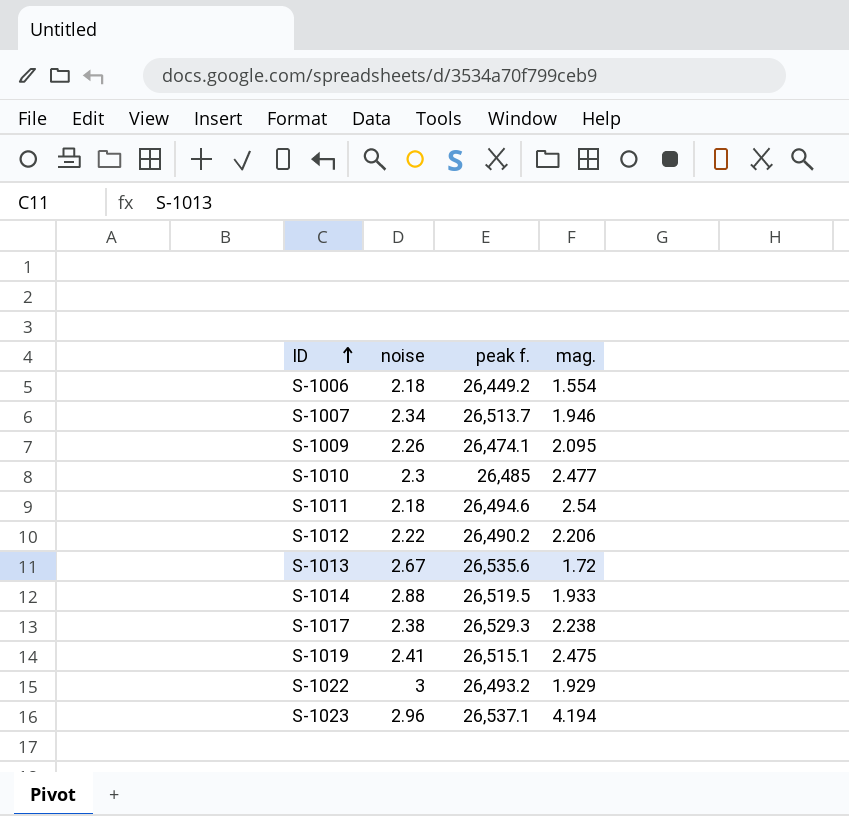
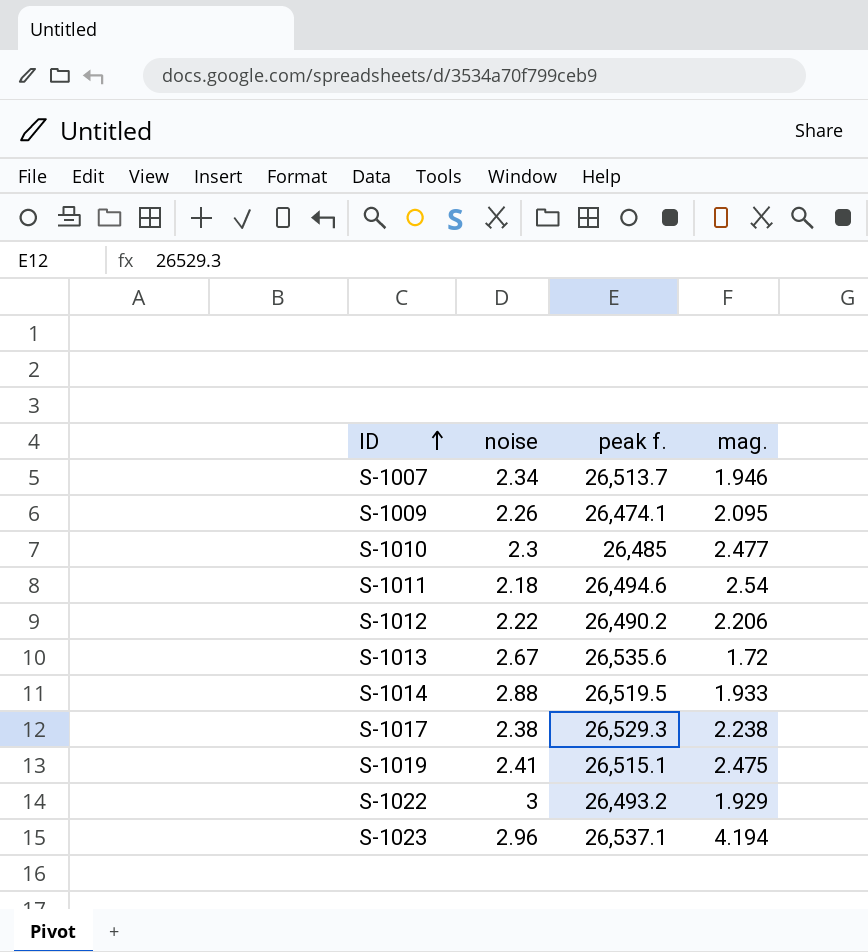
row S-1006: 2.18 | 26,449.2 | 1.554 -> none

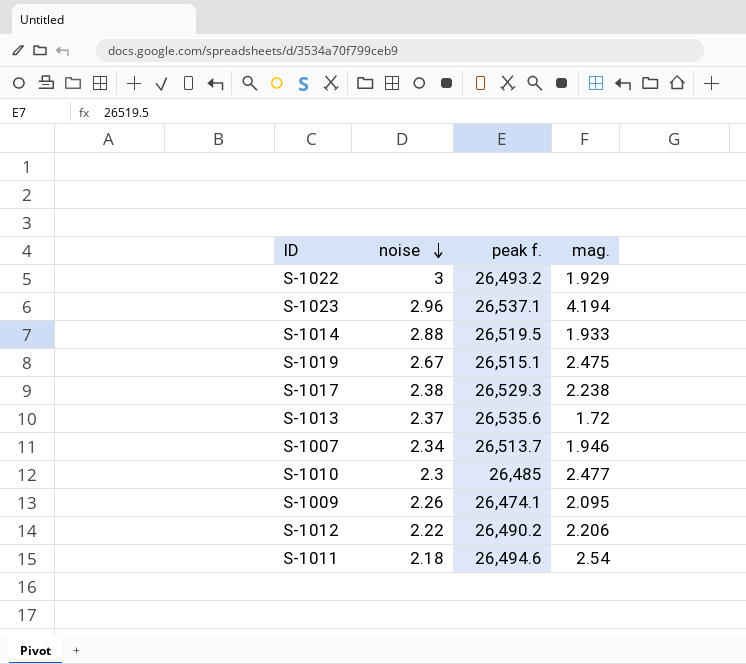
row order: ID ascending -> noise descending
S-1019 | noise: 2.41 -> 2.67
S-1013 | noise: 2.67 -> 2.37

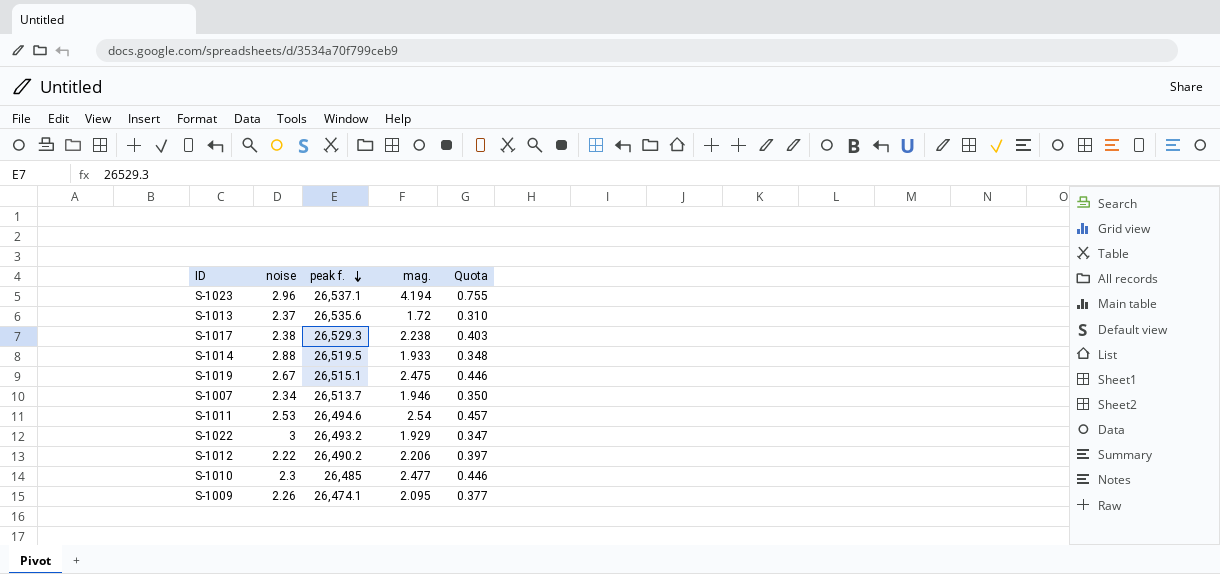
row order: noise descending -> peak f. descending
column Quota | formula: none -> [mag.] * 0.18
S-1011 | noise: 2.18 -> 2.53

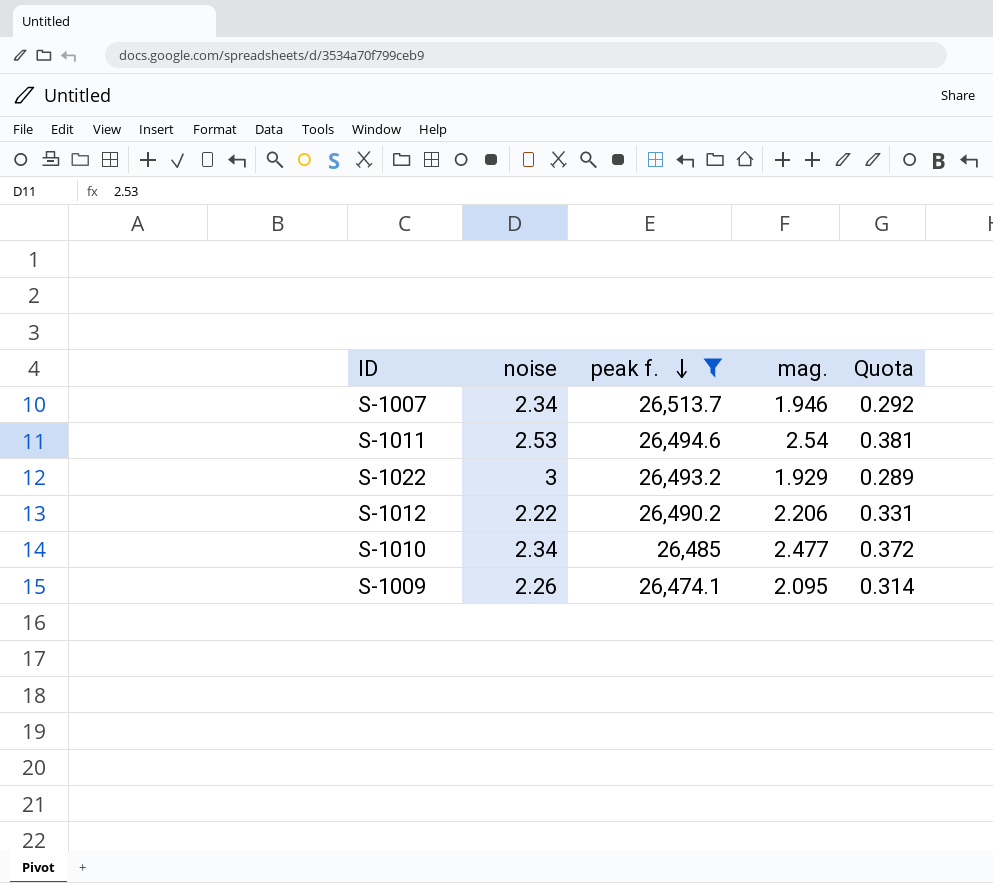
filter: none -> peak f. <= 26,513.7
column Quota | formula: [mag.] * 0.18 -> [mag.] * 0.15
S-1010 | noise: 2.3 -> 2.34

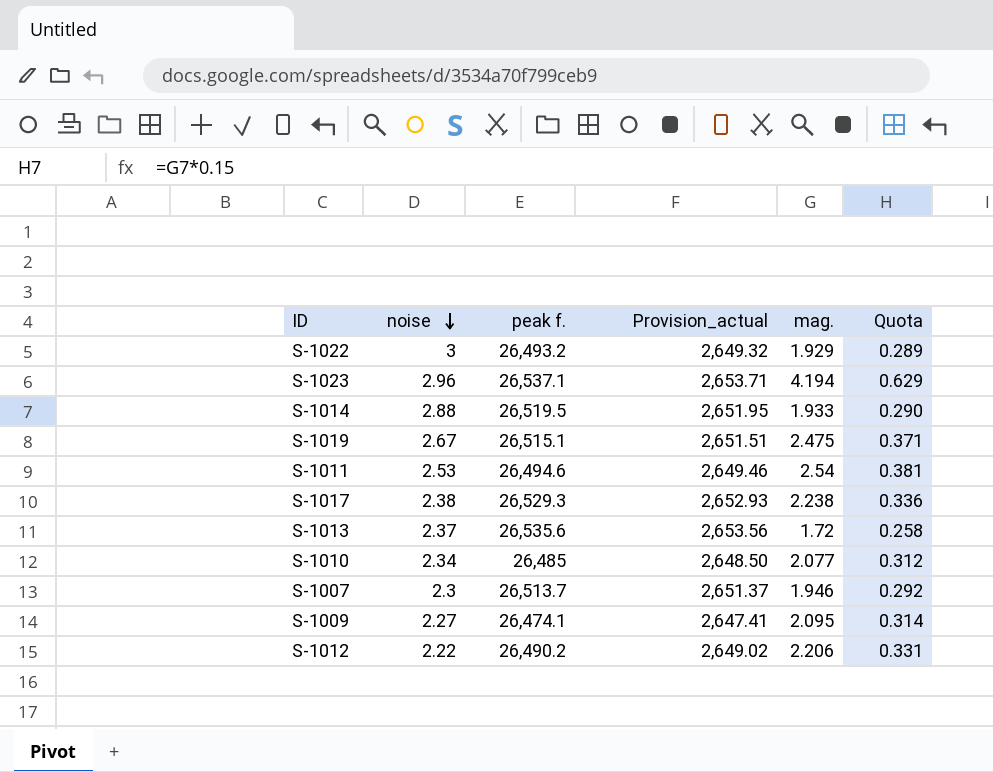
filter: peak f. <= 26,513.7 -> none
row order: peak f. descending -> noise descending
column Provision_actual | formula: none -> [peak f.] * 0.1
S-1010 | mag.: 2.477 -> 2.077
S-1010 | Quota: 0.372 -> 0.312
S-1007 | noise: 2.34 -> 2.3
S-1009 | noise: 2.26 -> 2.27

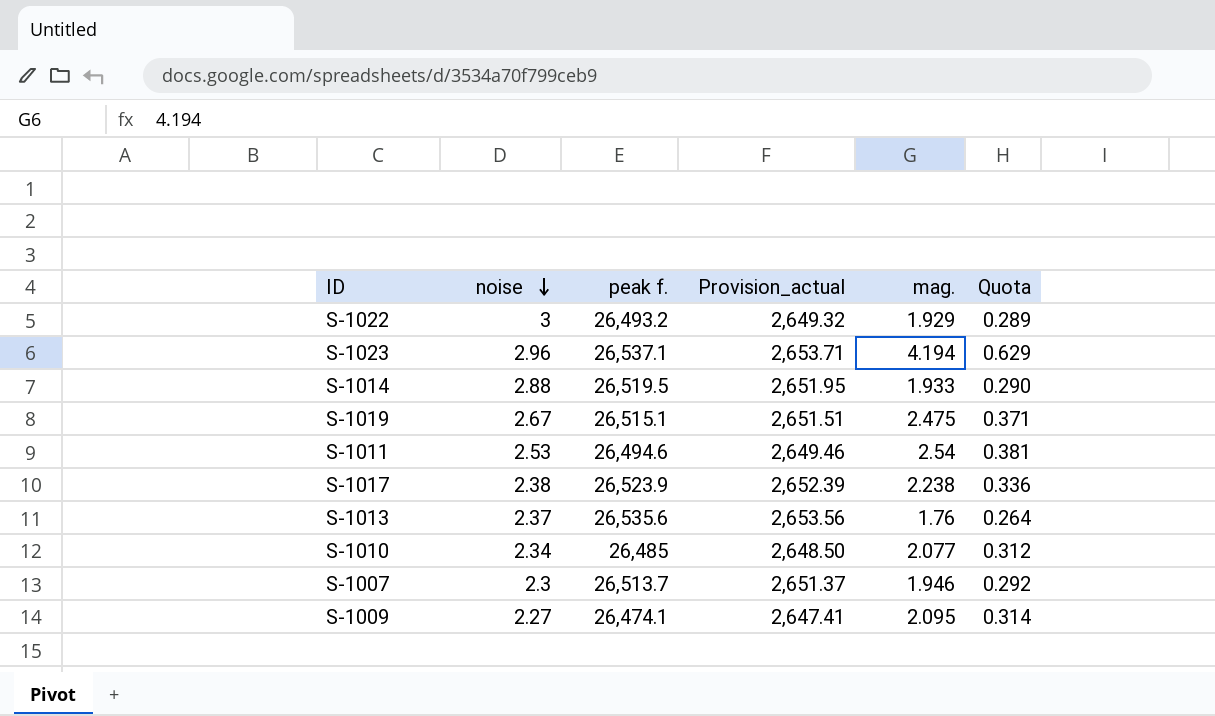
row S-1012: 2.22 | 26,490.2 | 2,649.02 | 2.206 | 0.331 -> none
S-1017 | peak f.: 26,529.3 -> 26,523.9
S-1017 | Provision_actual: 2,652.93 -> 2,652.39
S-1013 | mag.: 1.72 -> 1.76
S-1013 | Quota: 0.258 -> 0.264

